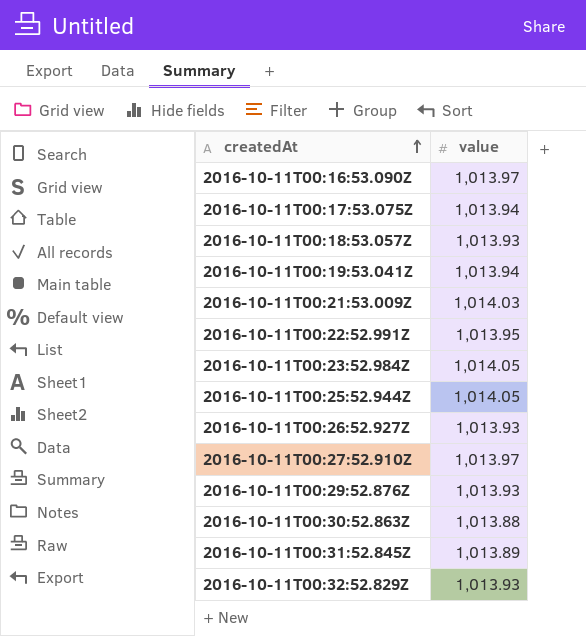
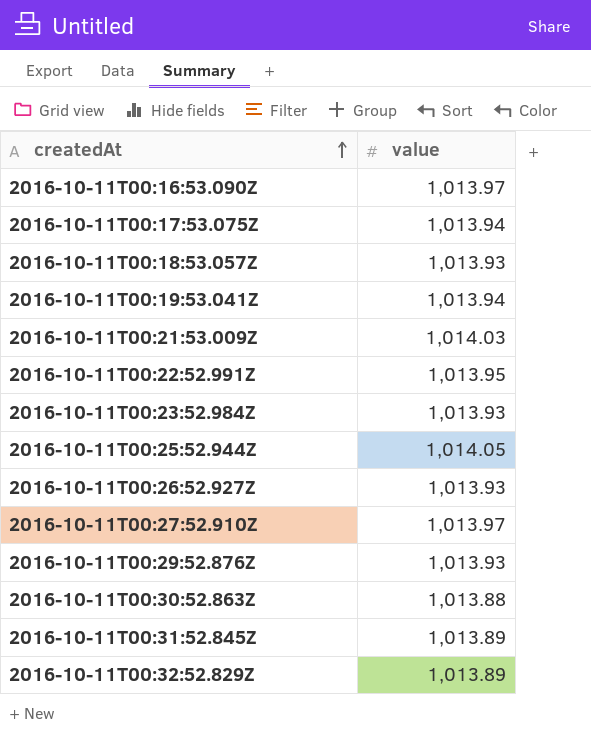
2016-10-11T00:23:52.984Z | value: 1,014.05 -> 1,013.93
2016-10-11T00:32:52.829Z | value: 1,013.93 -> 1,013.89

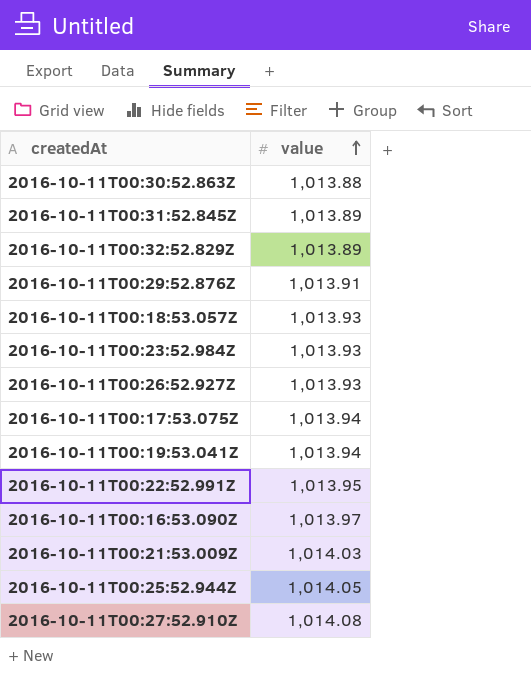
row order: createdAt ascending -> value ascending
2016-10-11T00:29:52.876Z | value: 1,013.93 -> 1,013.91
2016-10-11T00:27:52.910Z | value: 1,013.97 -> 1,014.08

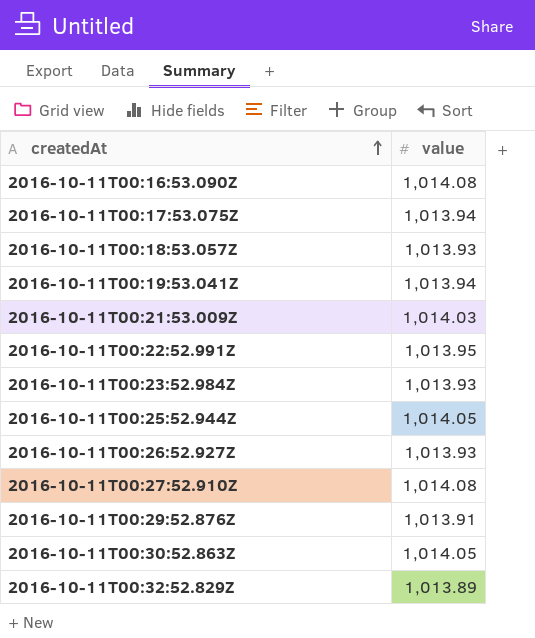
row order: value ascending -> createdAt ascending
row 2016-10-11T00:31:52.845Z: 1,013.89 -> none
2016-10-11T00:16:53.090Z | value: 1,013.97 -> 1,014.08
2016-10-11T00:30:52.863Z | value: 1,013.88 -> 1,014.05

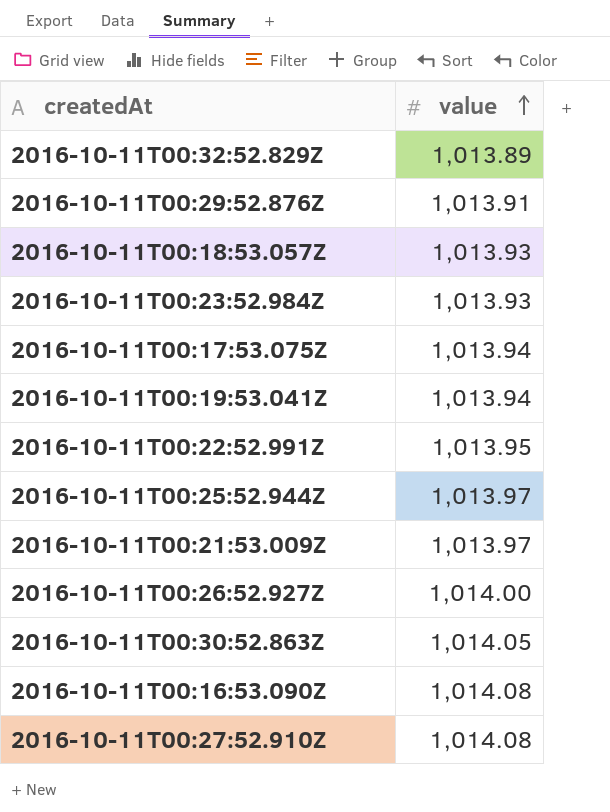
row order: createdAt ascending -> value ascending
2016-10-11T00:25:52.944Z | value: 1,014.05 -> 1,013.97
2016-10-11T00:21:53.009Z | value: 1,014.03 -> 1,013.97
2016-10-11T00:26:52.927Z | value: 1,013.93 -> 1,014.00

